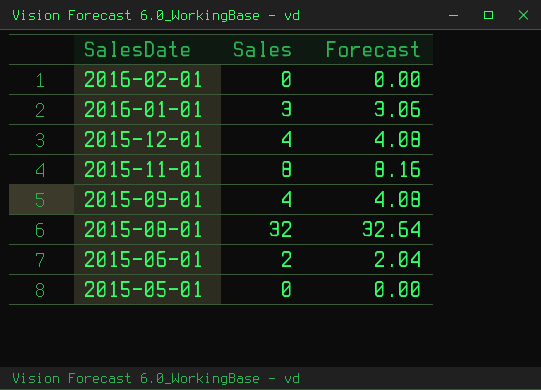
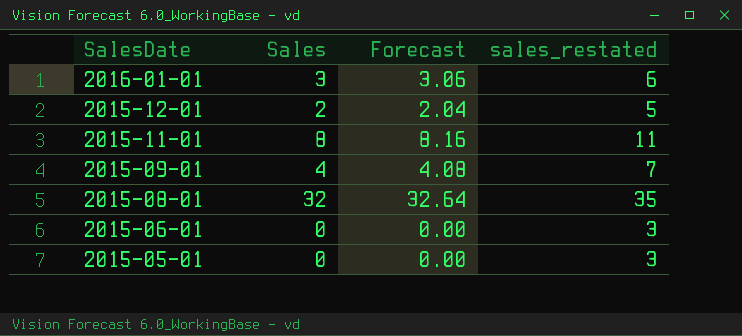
column sales_restated | formula: none -> [Sales] + 3
row 2016-02-01: 0 | 0.00 -> none
2015-12-01 | Sales: 4 -> 2
2015-12-01 | Forecast: 4.08 -> 2.04
2015-06-01 | Sales: 2 -> 0
2015-06-01 | Forecast: 2.04 -> 0.00

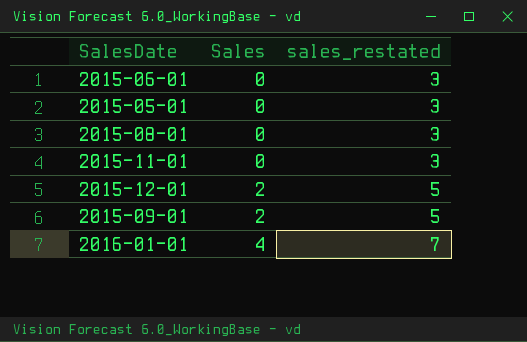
row order: SalesDate descending -> Sales ascending
column Forecast | formula: [Sales] * 1.02 -> none
2015-08-01 | Sales: 32 -> 0
2015-08-01 | sales_restated: 35 -> 3
2015-11-01 | Sales: 8 -> 0
2015-11-01 | sales_restated: 11 -> 3
2015-09-01 | Sales: 4 -> 2
2015-09-01 | sales_restated: 7 -> 5
2016-01-01 | Sales: 3 -> 4
2016-01-01 | sales_restated: 6 -> 7

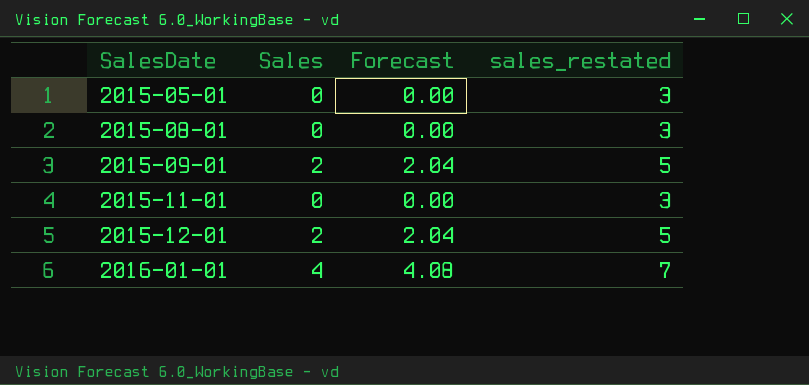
row order: Sales ascending -> SalesDate ascending
column Forecast | formula: none -> [Sales] * 1.02
row 2015-06-01: 0 | 3 -> none

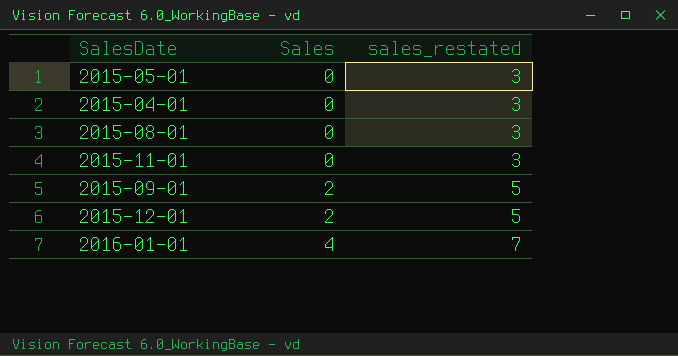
row order: SalesDate ascending -> Sales ascending
column Forecast | formula: [Sales] * 1.02 -> none
row 2015-04-01: none -> 0 | 3

